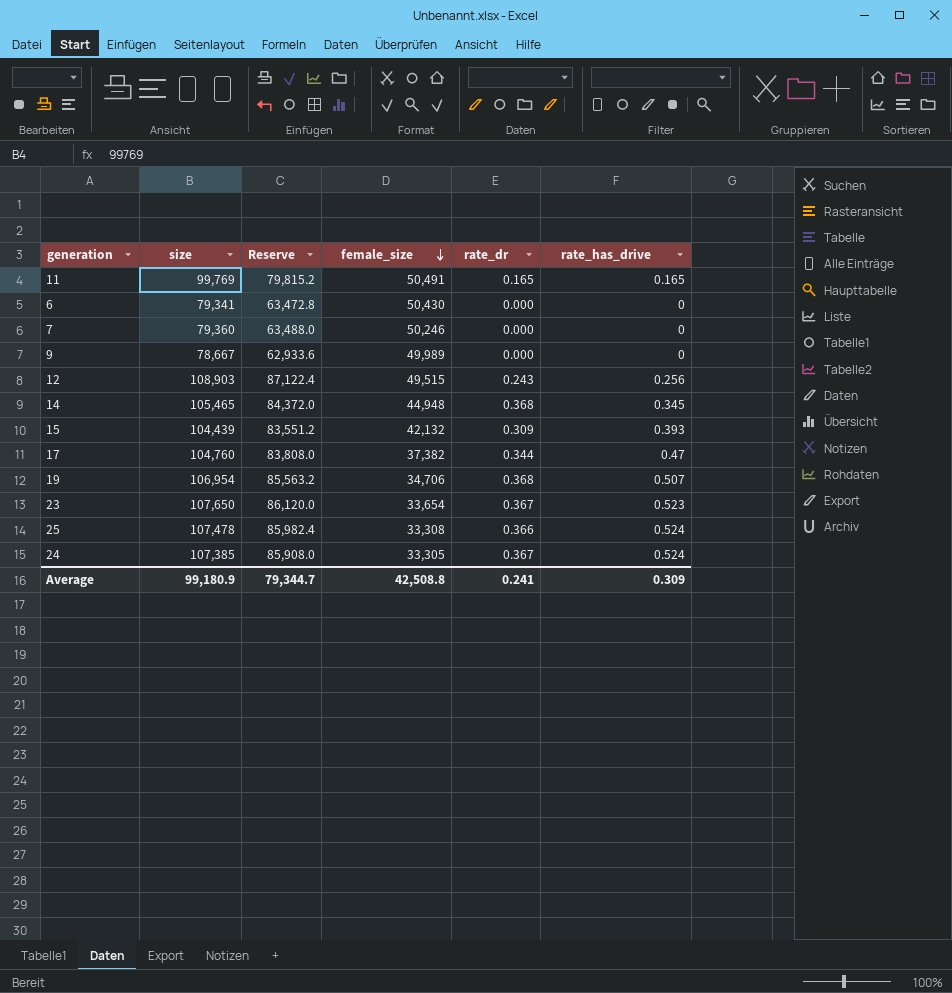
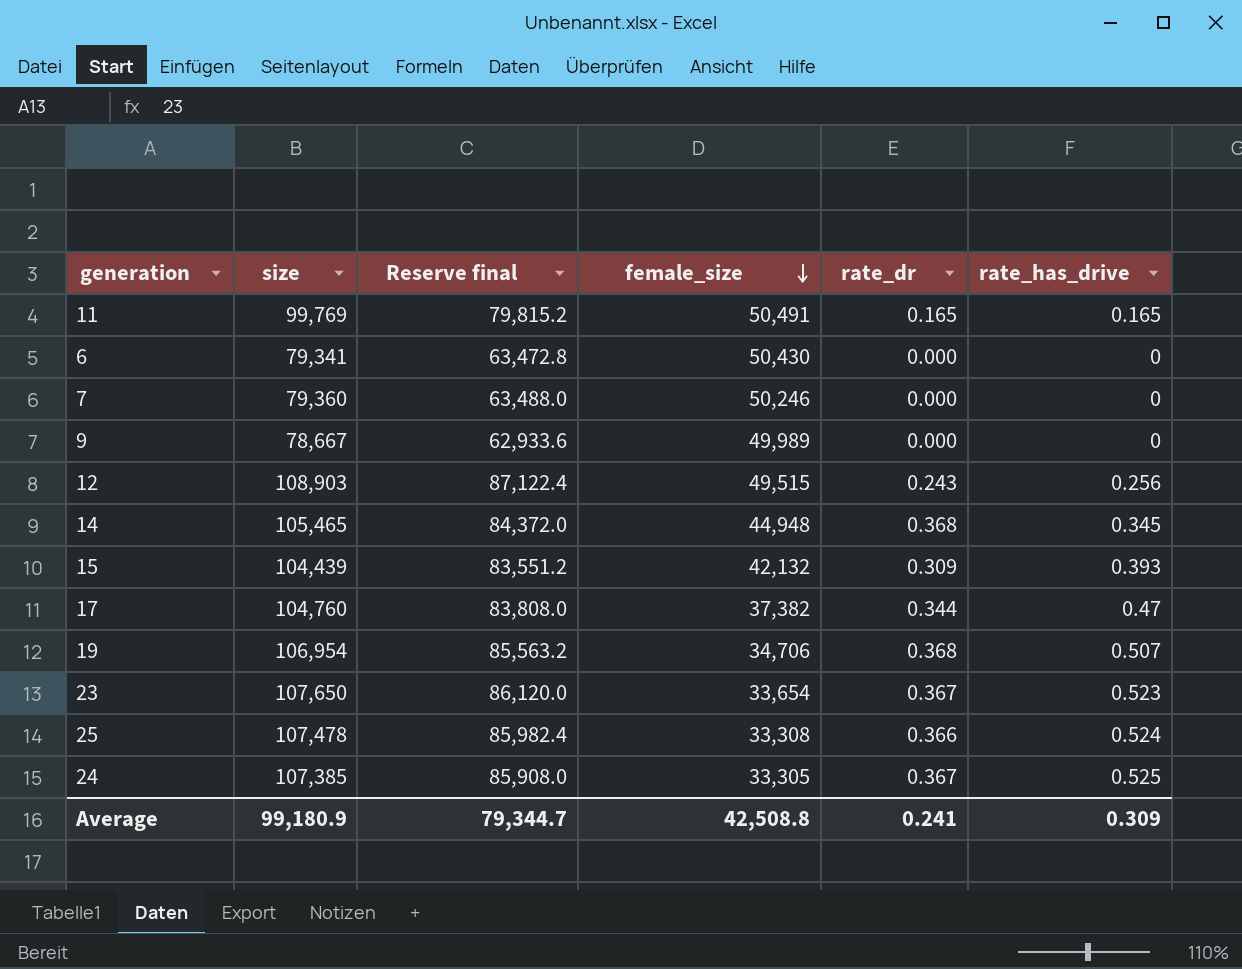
column name: Reserve -> Reserve final
24 | rate_has_drive: 0.524 -> 0.525

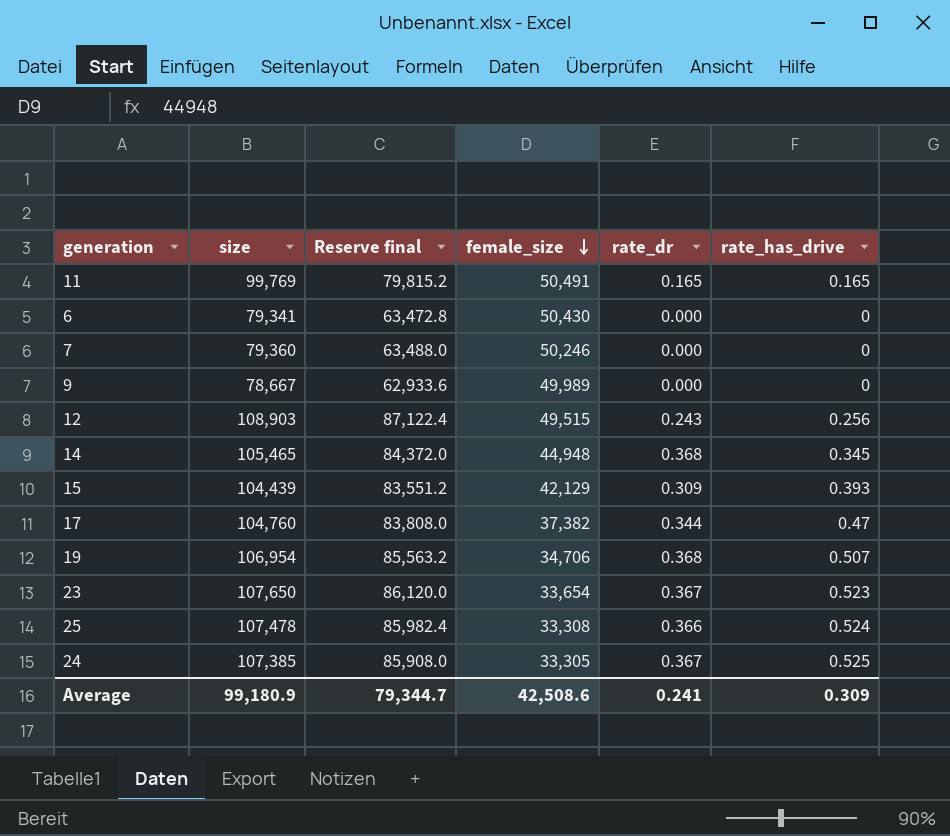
15 | female_size: 42,132 -> 42,129
Average | female_size: 42,508.8 -> 42,508.6

